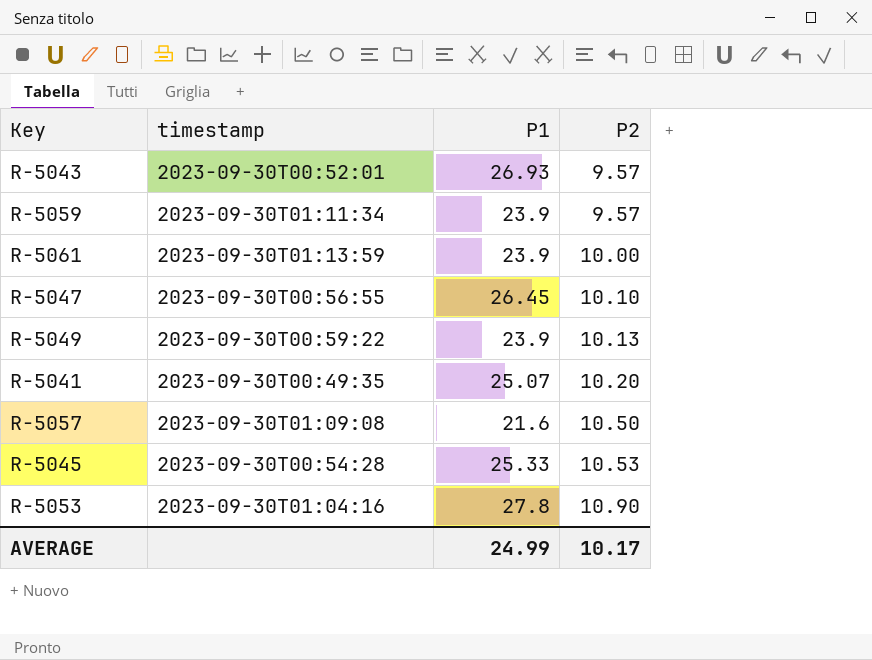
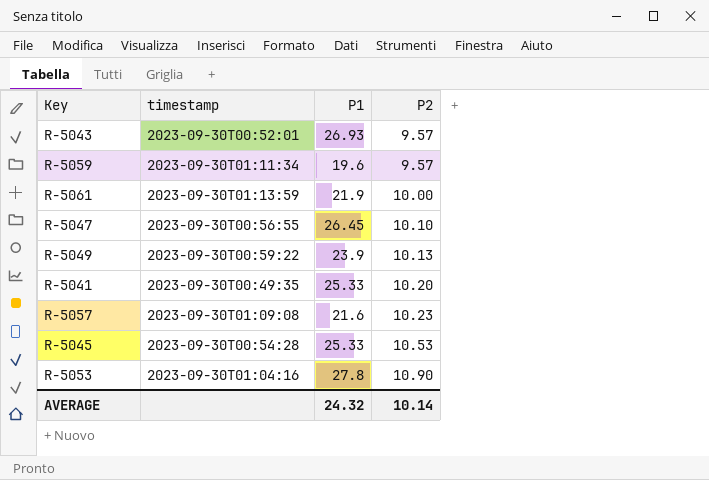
R-5059 | P1: 23.9 -> 19.6
R-5061 | P1: 23.9 -> 21.9
R-5041 | P1: 25.07 -> 25.33
R-5057 | P2: 10.50 -> 10.23
AVERAGE | P1: 24.99 -> 24.32
AVERAGE | P2: 10.17 -> 10.14

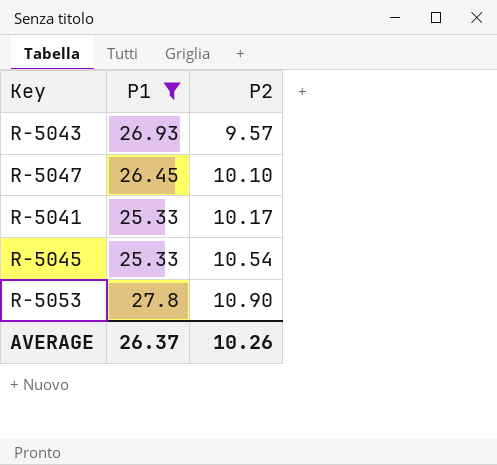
filter: none -> P1 >= 25.33
column timestamp | position: 2 -> none
R-5041 | P2: 10.20 -> 10.17
R-5045 | P2: 10.53 -> 10.54
AVERAGE | P1: 24.32 -> 26.37
AVERAGE | P2: 10.14 -> 10.26

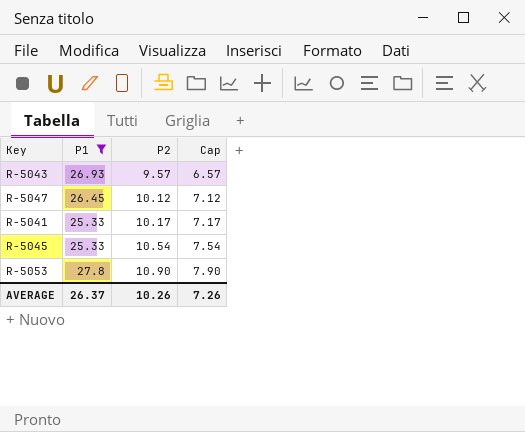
column Cap | formula: none -> [P2] - 3
R-5047 | P2: 10.10 -> 10.12

